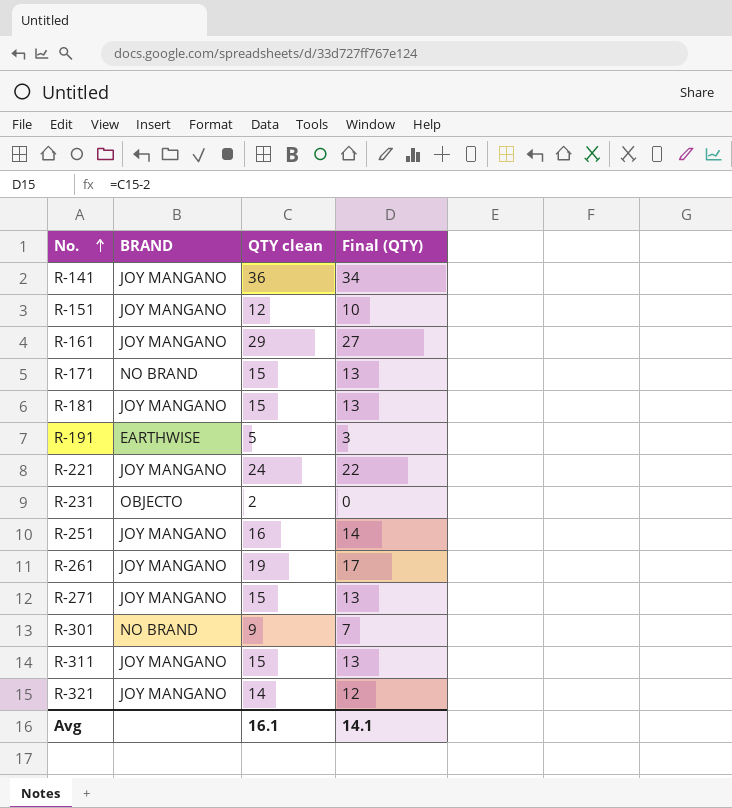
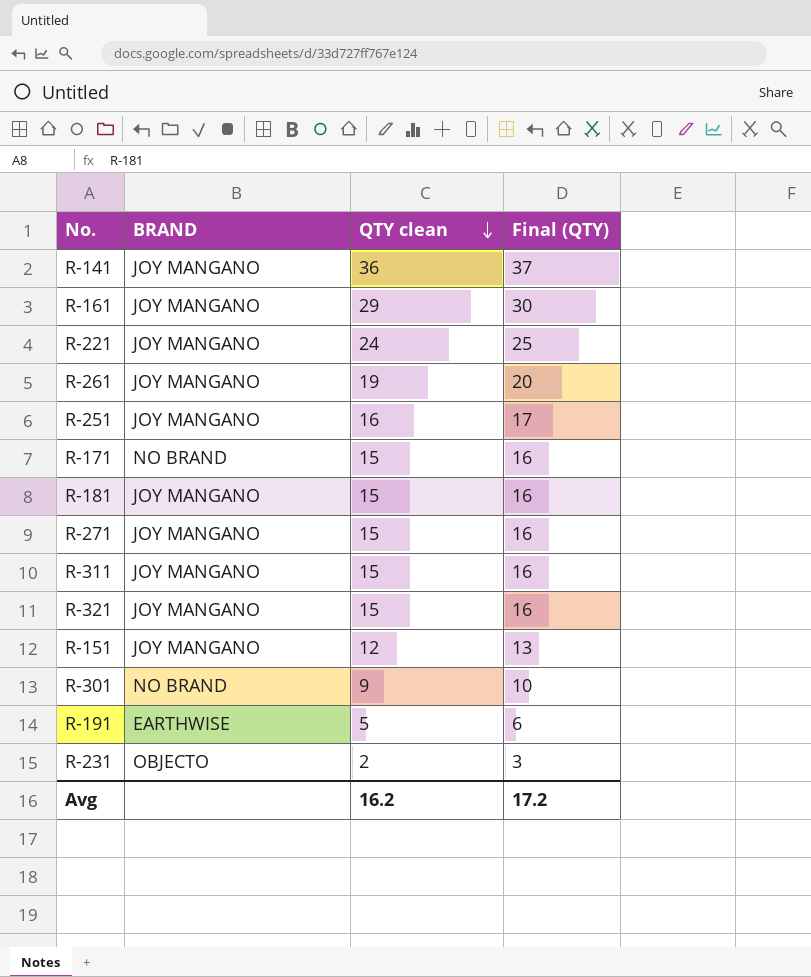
row order: No. ascending -> QTY clean descending
column Final (QTY) | formula: [QTY clean] - 2 -> [QTY clean] + 1
R-321 | QTY clean: 14 -> 15
Avg | QTY clean: 16.1 -> 16.2
Avg | Final (QTY): 14.1 -> 17.2

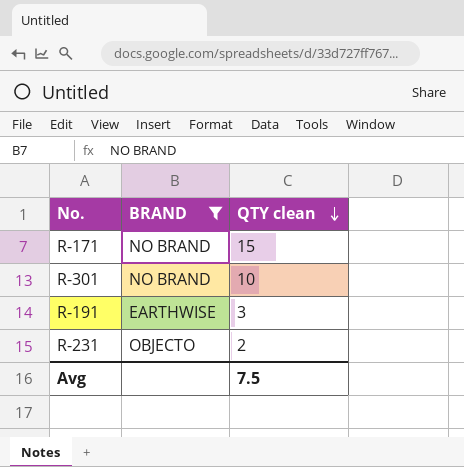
filter: none -> BRAND != JOY MANGANO
column Final (QTY) | formula: [QTY clean] + 1 -> none
R-301 | QTY clean: 9 -> 10
R-191 | QTY clean: 5 -> 3
Avg | QTY clean: 16.2 -> 7.5

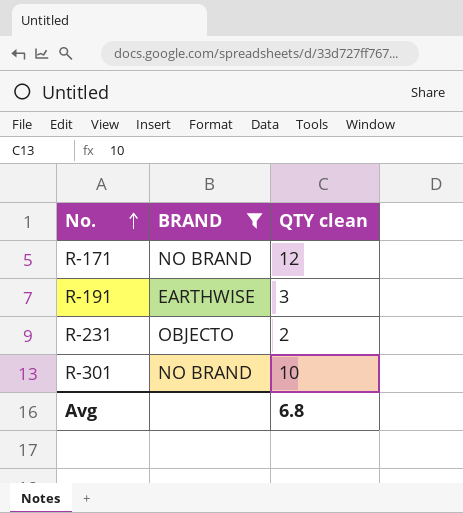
row order: QTY clean descending -> No. ascending
R-171 | QTY clean: 15 -> 12
Avg | QTY clean: 7.5 -> 6.8

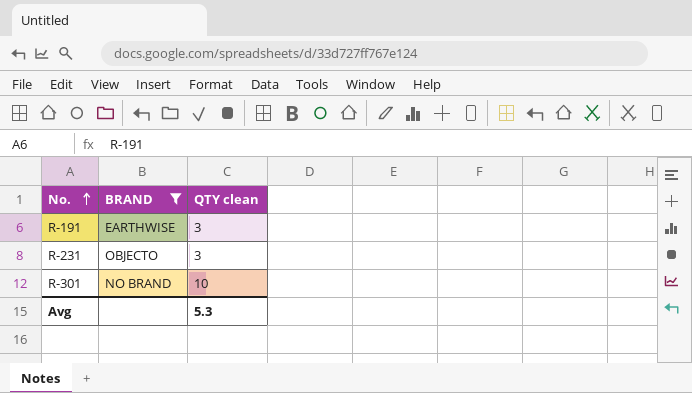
row R-171: NO BRAND | 12 -> none
R-231 | QTY clean: 2 -> 3
Avg | QTY clean: 6.8 -> 5.3

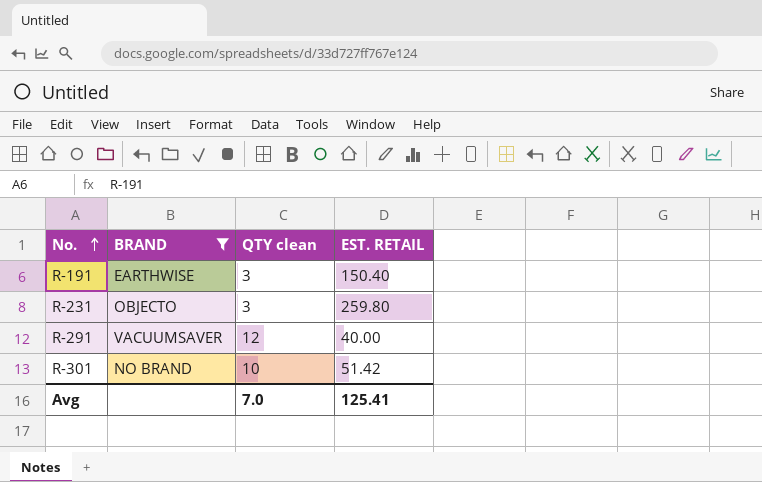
column EST. RETAIL | position: none -> 4
row R-291: none -> VACUUMSAVER | 12 | 40.00
Avg | QTY clean: 5.3 -> 7.0

